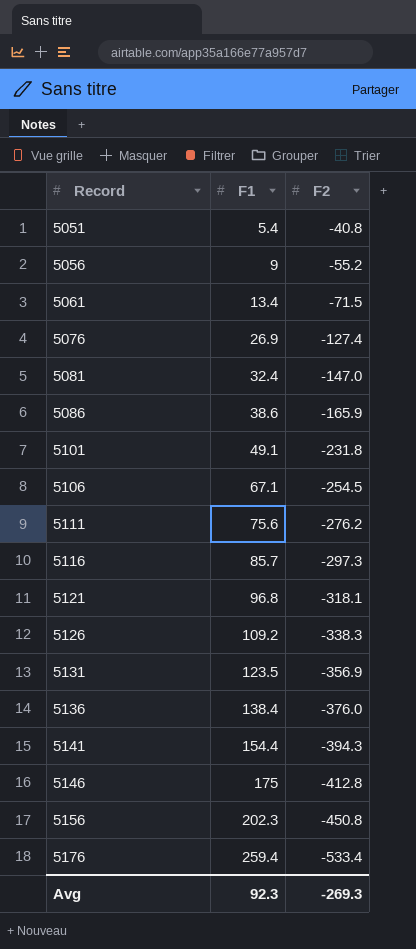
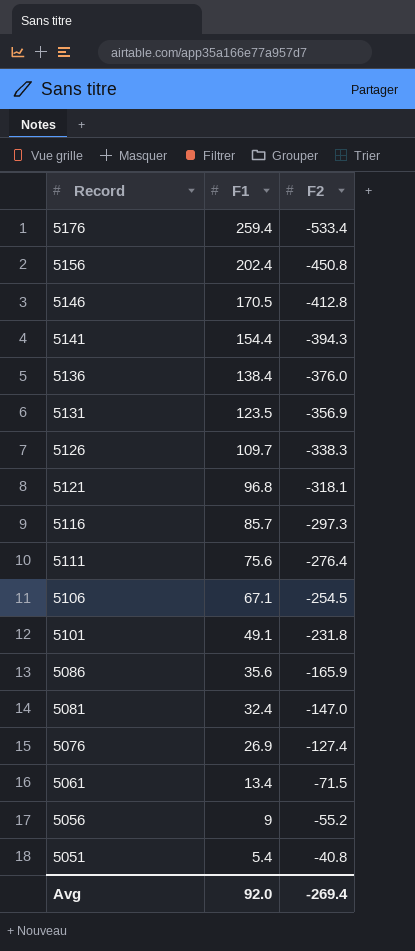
row order: Record ascending -> Record descending
5156 | F1: 202.3 -> 202.4
5146 | F1: 175 -> 170.5
5126 | F1: 109.2 -> 109.7
5111 | F2: -276.2 -> -276.4
5086 | F1: 38.6 -> 35.6
Avg | F1: 92.3 -> 92.0
Avg | F2: -269.3 -> -269.4

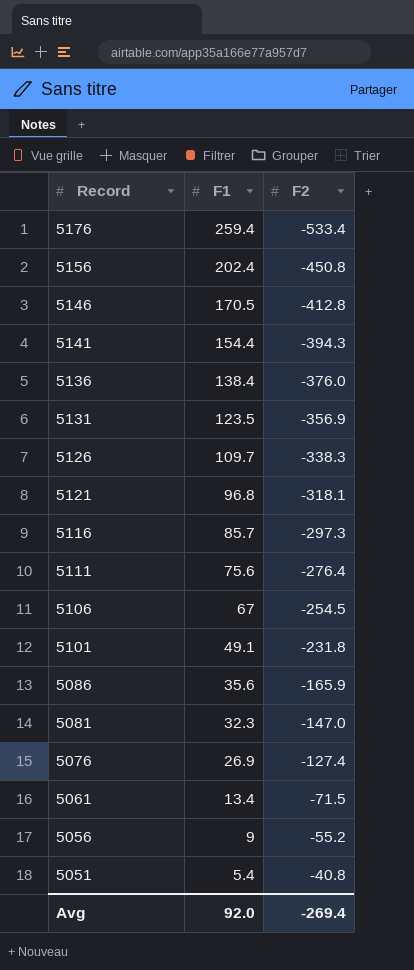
5106 | F1: 67.1 -> 67
5081 | F1: 32.4 -> 32.3

